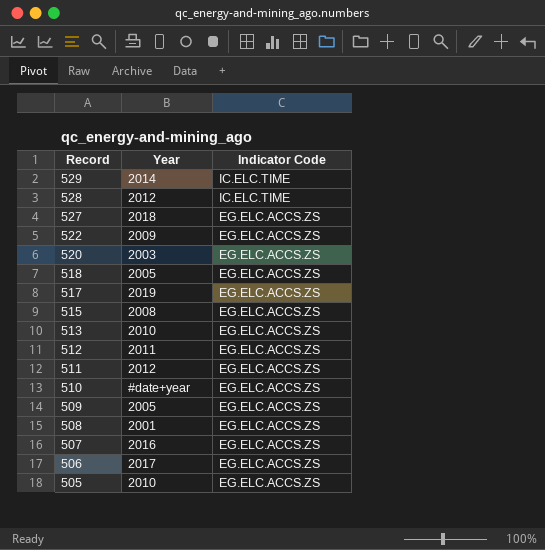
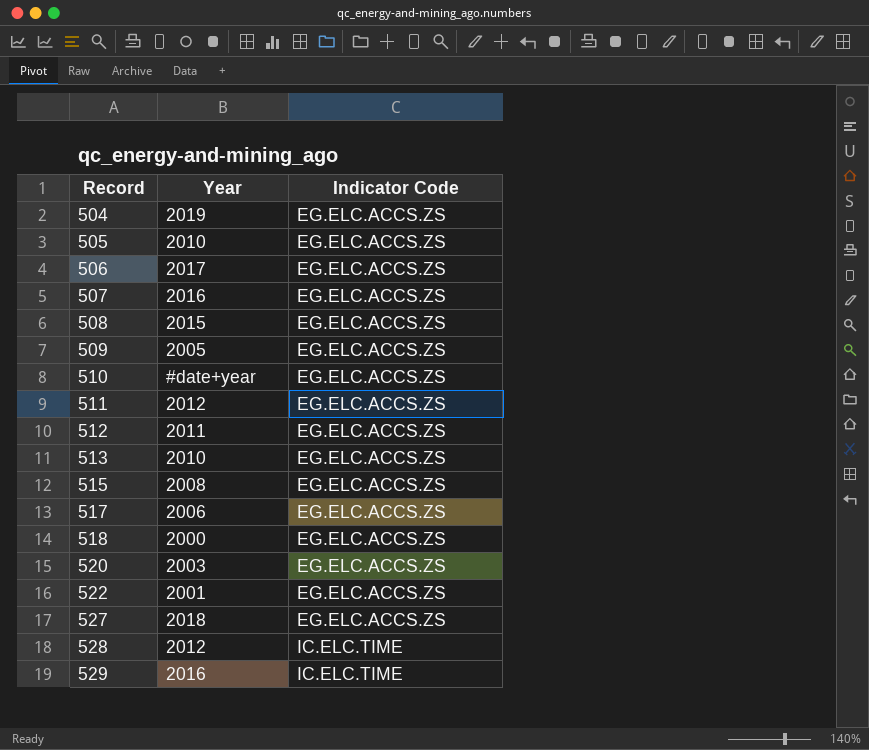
row order: Record descending -> Record ascending
row 504: none -> 2019 | EG.ELC.ACCS.ZS
508 | Year: 2001 -> 2015
517 | Year: 2019 -> 2006
518 | Year: 2005 -> 2000
522 | Year: 2009 -> 2001
529 | Year: 2014 -> 2016

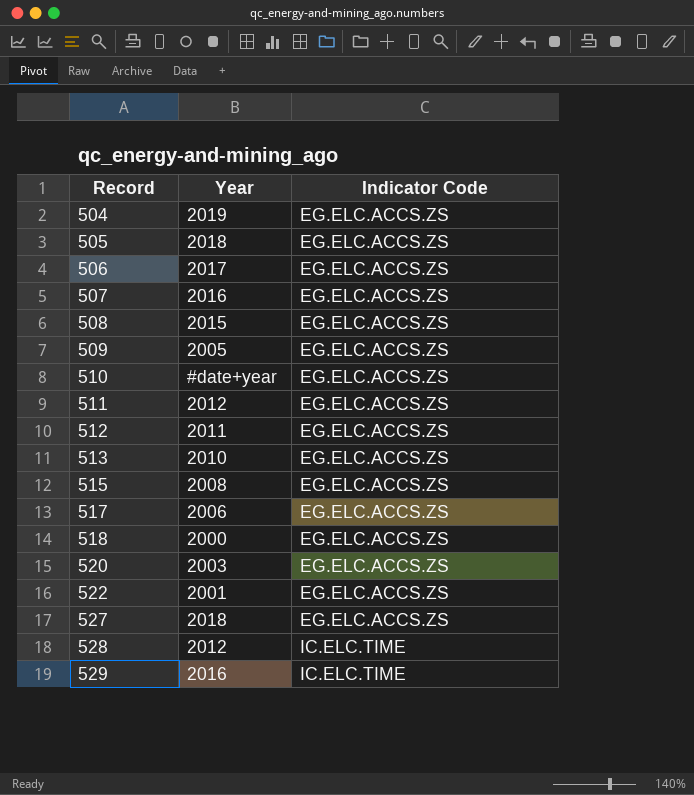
505 | Year: 2010 -> 2018

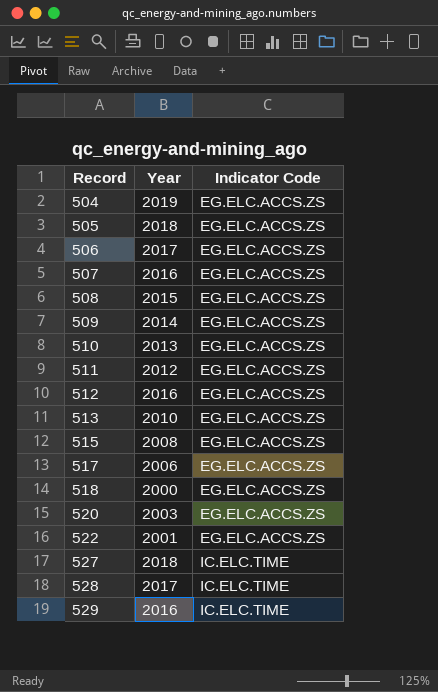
509 | Year: 2005 -> 2014
510 | Year: #date+year -> 2013
512 | Year: 2011 -> 2016
527 | Indicator Code: EG.ELC.ACCS.ZS -> IC.ELC.TIME
528 | Year: 2012 -> 2017

